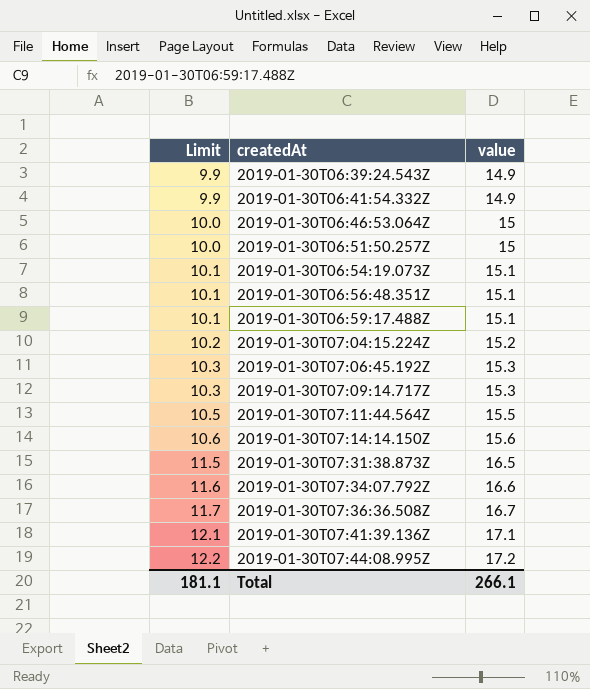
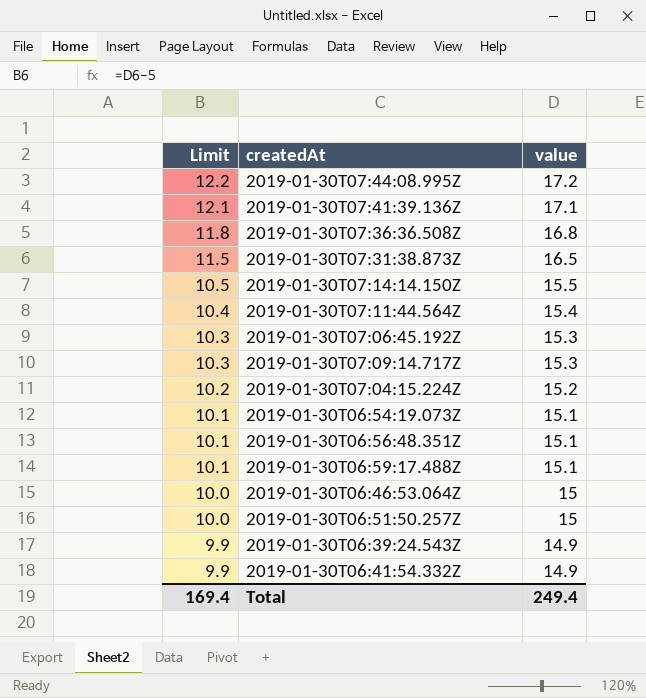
row order: Limit ascending -> Limit descending
row 2019-01-30T07:34:07.792Z: 11.6 | 16.6 -> none
2019-01-30T07:36:36.508Z | Limit: 11.7 -> 11.8
2019-01-30T07:36:36.508Z | value: 16.7 -> 16.8
2019-01-30T07:14:14.150Z | Limit: 10.6 -> 10.5
2019-01-30T07:14:14.150Z | value: 15.6 -> 15.5
2019-01-30T07:11:44.564Z | Limit: 10.5 -> 10.4
2019-01-30T07:11:44.564Z | value: 15.5 -> 15.4
Total | Limit: 181.1 -> 169.4
Total | value: 266.1 -> 249.4

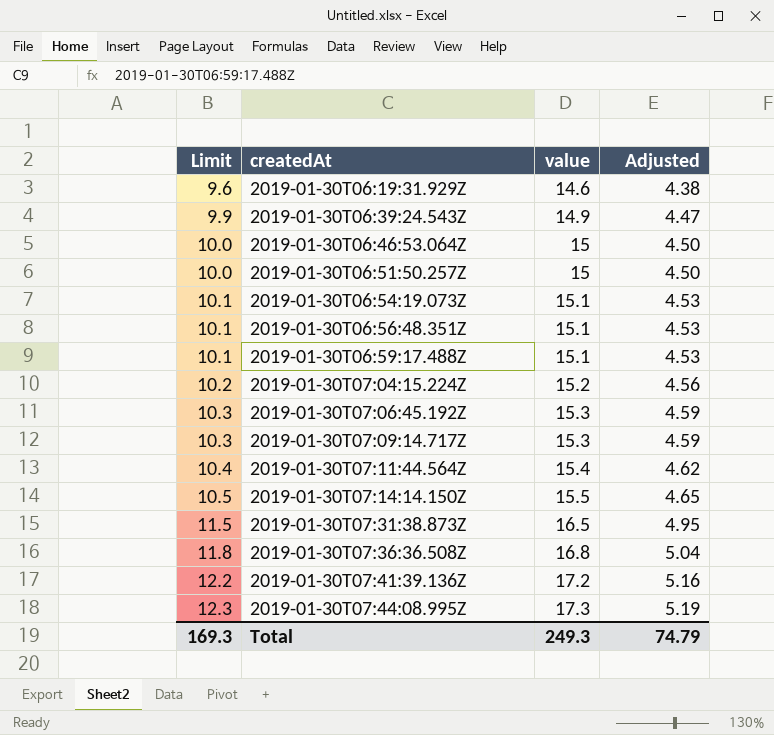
row order: Limit descending -> Limit ascending
column Adjusted | formula: none -> [value] * 0.3
row 2019-01-30T06:41:54.332Z: 9.9 | 14.9 -> none
row 2019-01-30T06:19:31.929Z: none -> 9.6 | 14.6 | 4.38
2019-01-30T07:41:39.136Z | Limit: 12.1 -> 12.2
2019-01-30T07:41:39.136Z | value: 17.1 -> 17.2
2019-01-30T07:44:08.995Z | Limit: 12.2 -> 12.3
2019-01-30T07:44:08.995Z | value: 17.2 -> 17.3
Total | Limit: 169.4 -> 169.3
Total | value: 249.4 -> 249.3

